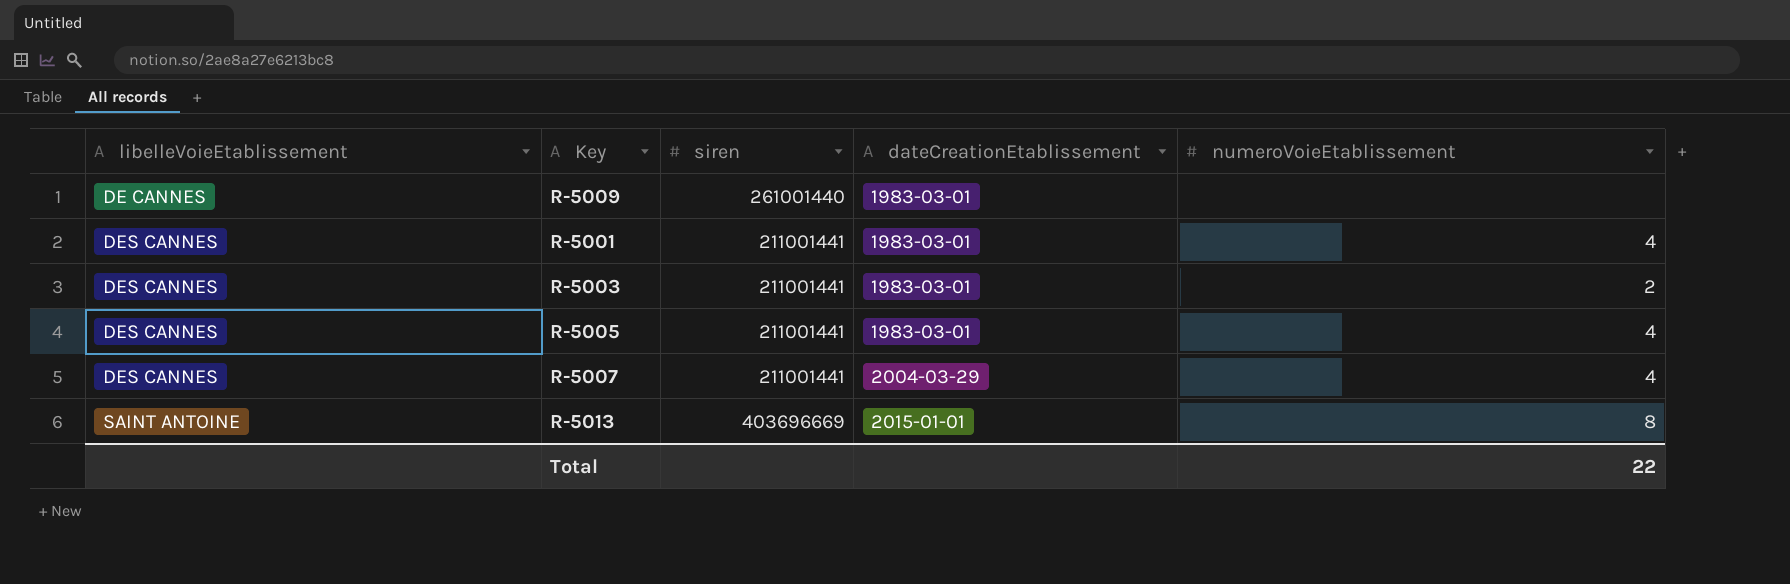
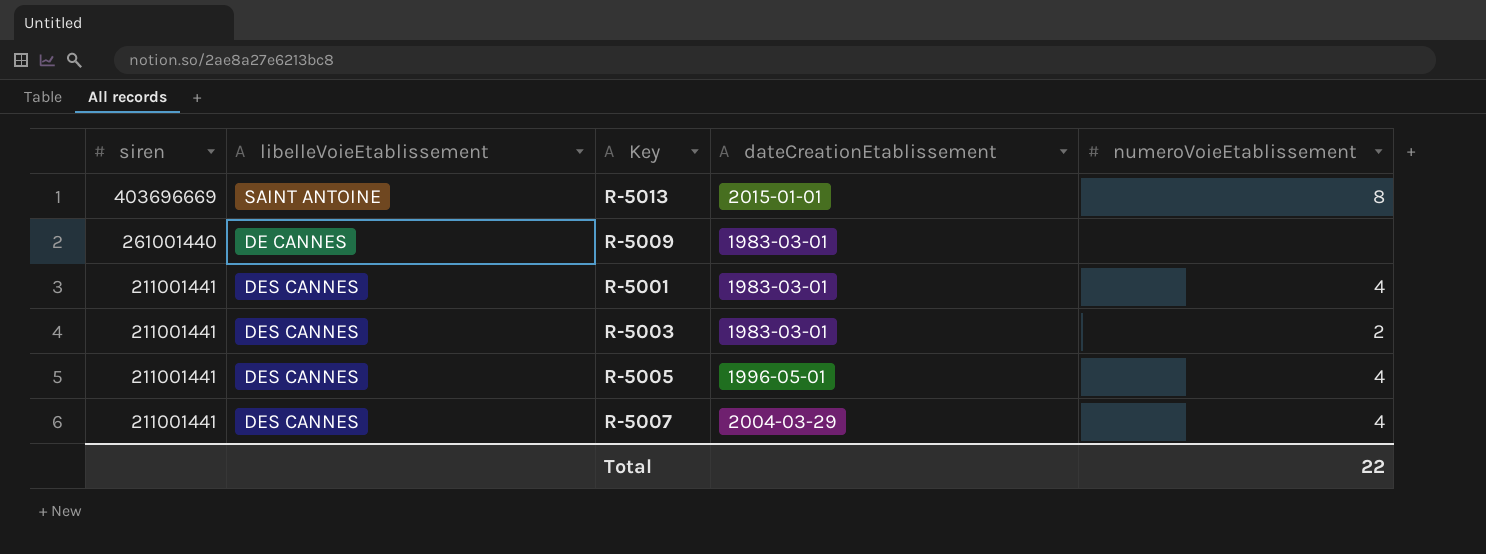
row order: libelleVoieEtablissement ascending -> siren descending
column siren | position: 3 -> 1
R-5005 | dateCreationEtablissement: 1983-03-01 -> 1996-05-01

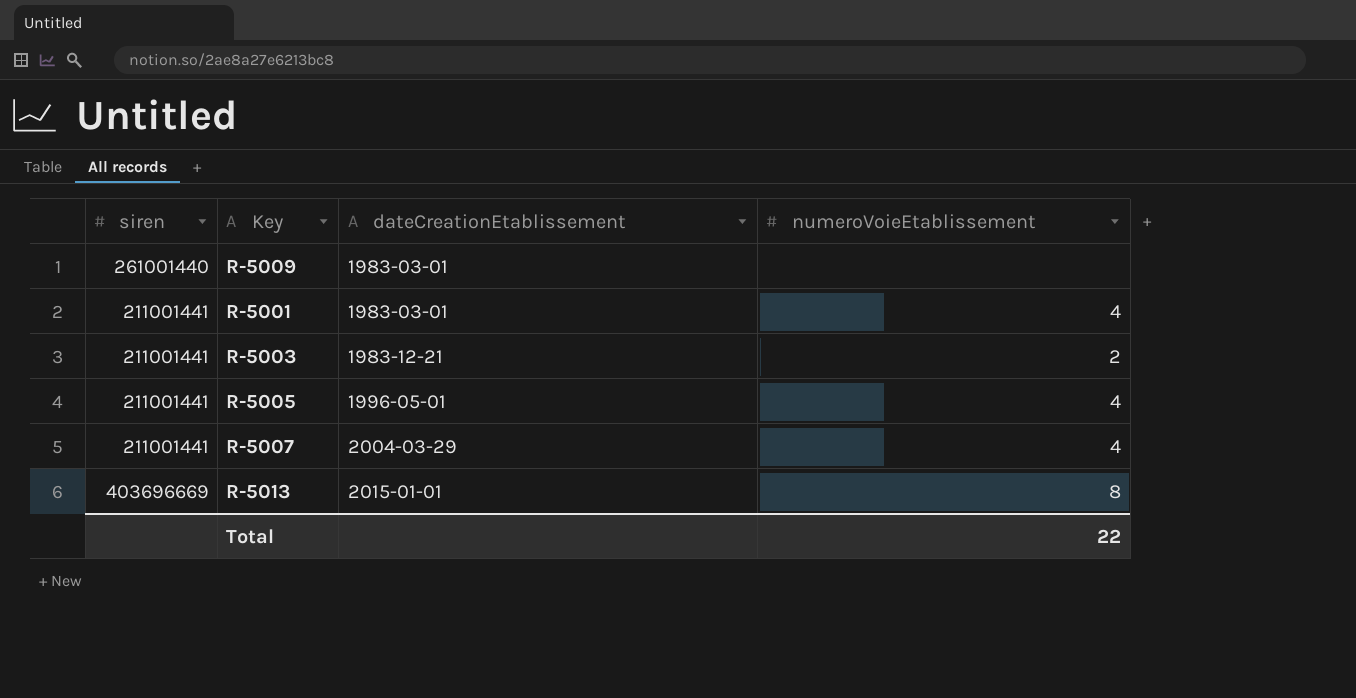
row order: siren descending -> dateCreationEtablissement ascending
column libelleVoieEtablissement | position: 2 -> none
R-5003 | dateCreationEtablissement: 1983-03-01 -> 1983-12-21

